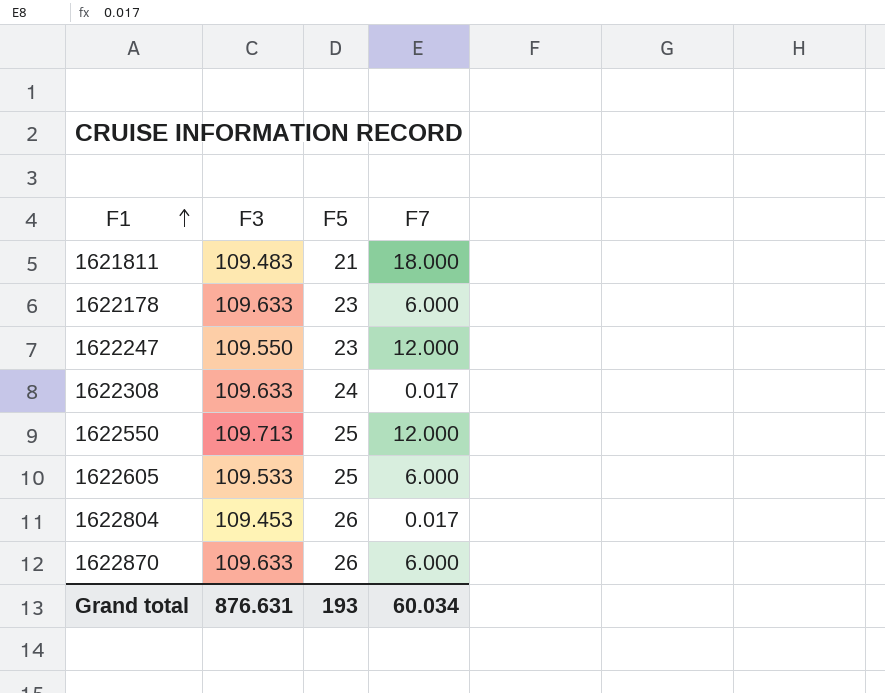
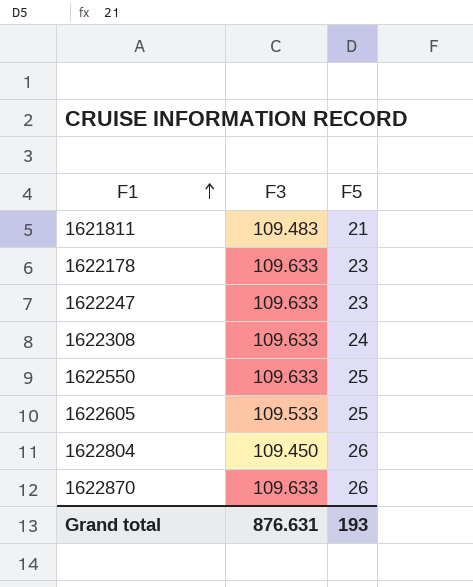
column F7 | position: 4 -> none
1622247 | F3: 109.550 -> 109.633
1622550 | F3: 109.713 -> 109.633
1622804 | F3: 109.453 -> 109.450

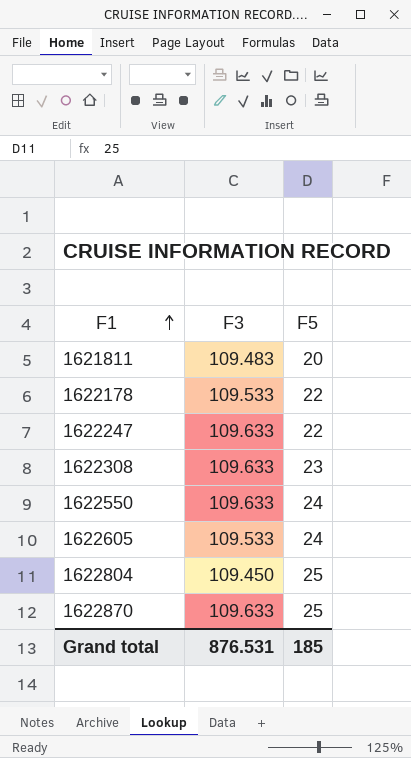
1621811 | F5: 21 -> 20
1622178 | F3: 109.633 -> 109.533
1622178 | F5: 23 -> 22
1622247 | F5: 23 -> 22
1622308 | F5: 24 -> 23
1622550 | F5: 25 -> 24
1622605 | F5: 25 -> 24
1622804 | F5: 26 -> 25
1622870 | F5: 26 -> 25
Grand total | F3: 876.631 -> 876.531
Grand total | F5: 193 -> 185

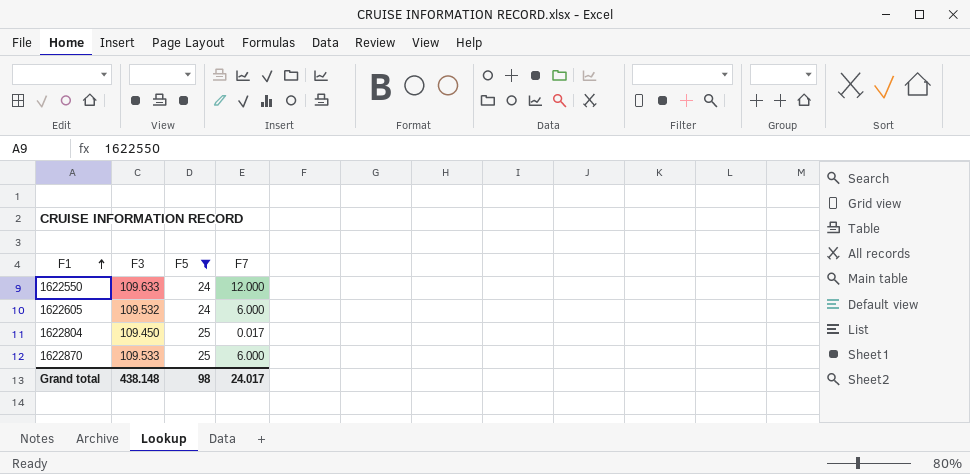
filter: none -> F5 >= 24
column F7 | position: none -> 4
1622605 | F3: 109.533 -> 109.532
1622870 | F3: 109.633 -> 109.533
Grand total | F3: 876.531 -> 438.148
Grand total | F5: 185 -> 98

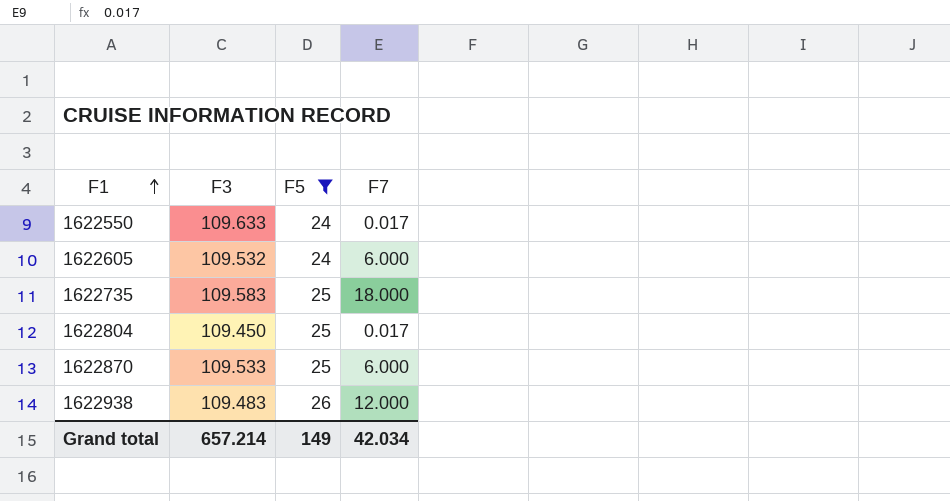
1622550 | F7: 12.000 -> 0.017
row 1622735: none -> 109.583 | 25 | 18.000
row 1622938: none -> 109.483 | 26 | 12.000
Grand total | F3: 438.148 -> 657.214
Grand total | F5: 98 -> 149
Grand total | F7: 24.017 -> 42.034

